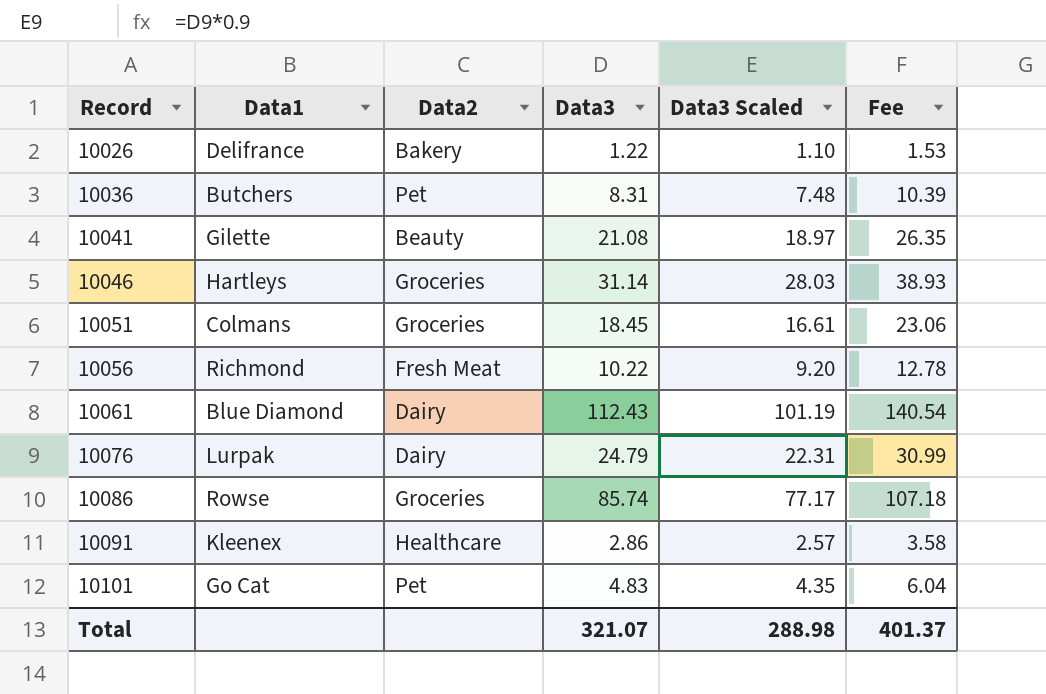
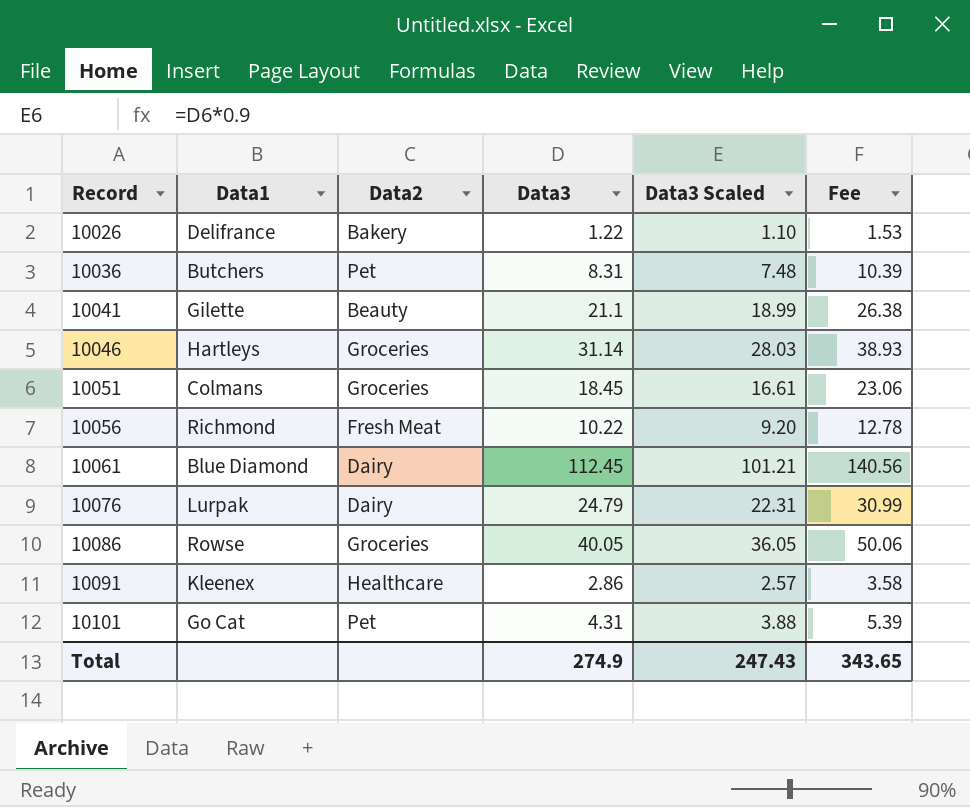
10041 | Data3: 21.08 -> 21.1
10041 | Data3 Scaled: 18.97 -> 18.99
10041 | Fee: 26.35 -> 26.38
10061 | Data3: 112.43 -> 112.45
10061 | Data3 Scaled: 101.19 -> 101.21
10061 | Fee: 140.54 -> 140.56
10086 | Data3: 85.74 -> 40.05
10086 | Data3 Scaled: 77.17 -> 36.05
10086 | Fee: 107.18 -> 50.06
10101 | Data3: 4.83 -> 4.31
10101 | Data3 Scaled: 4.35 -> 3.88
10101 | Fee: 6.04 -> 5.39
Total | Data3: 321.07 -> 274.9
Total | Data3 Scaled: 288.98 -> 247.43
Total | Fee: 401.37 -> 343.65

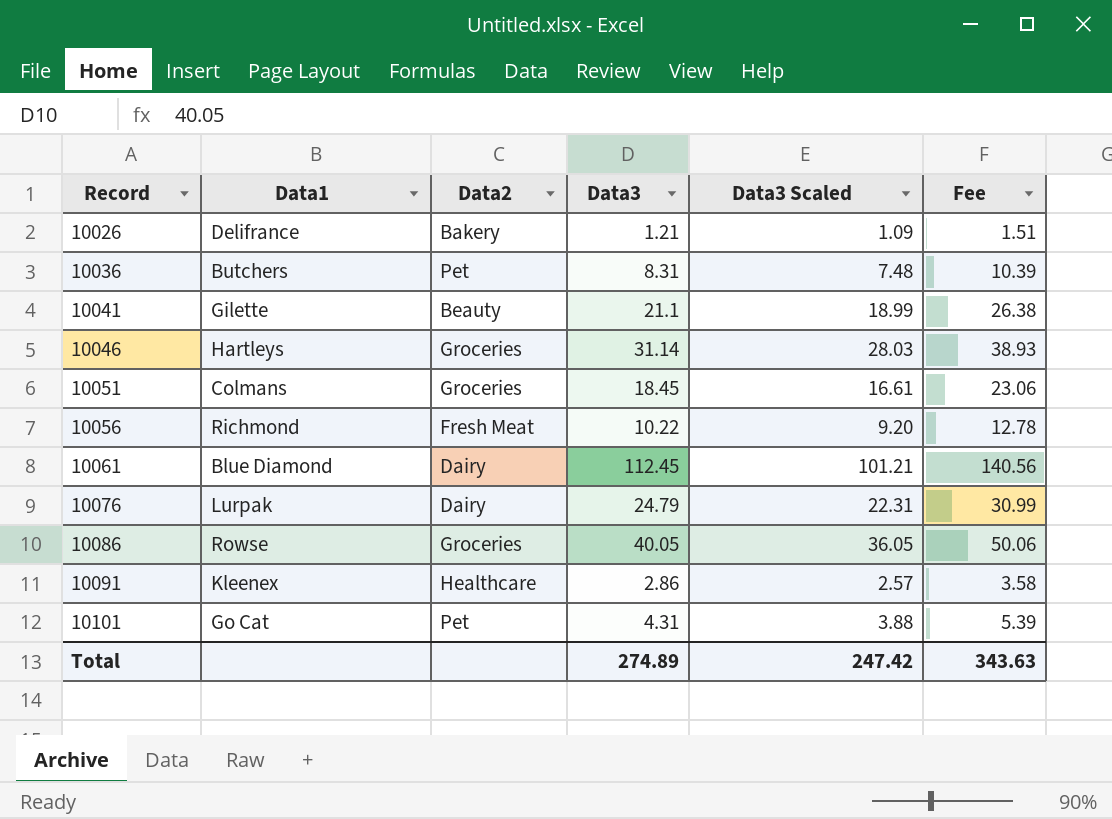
10026 | Data3: 1.22 -> 1.21
10026 | Data3 Scaled: 1.10 -> 1.09
10026 | Fee: 1.53 -> 1.51
Total | Data3: 274.9 -> 274.89
Total | Data3 Scaled: 247.43 -> 247.42
Total | Fee: 343.65 -> 343.63

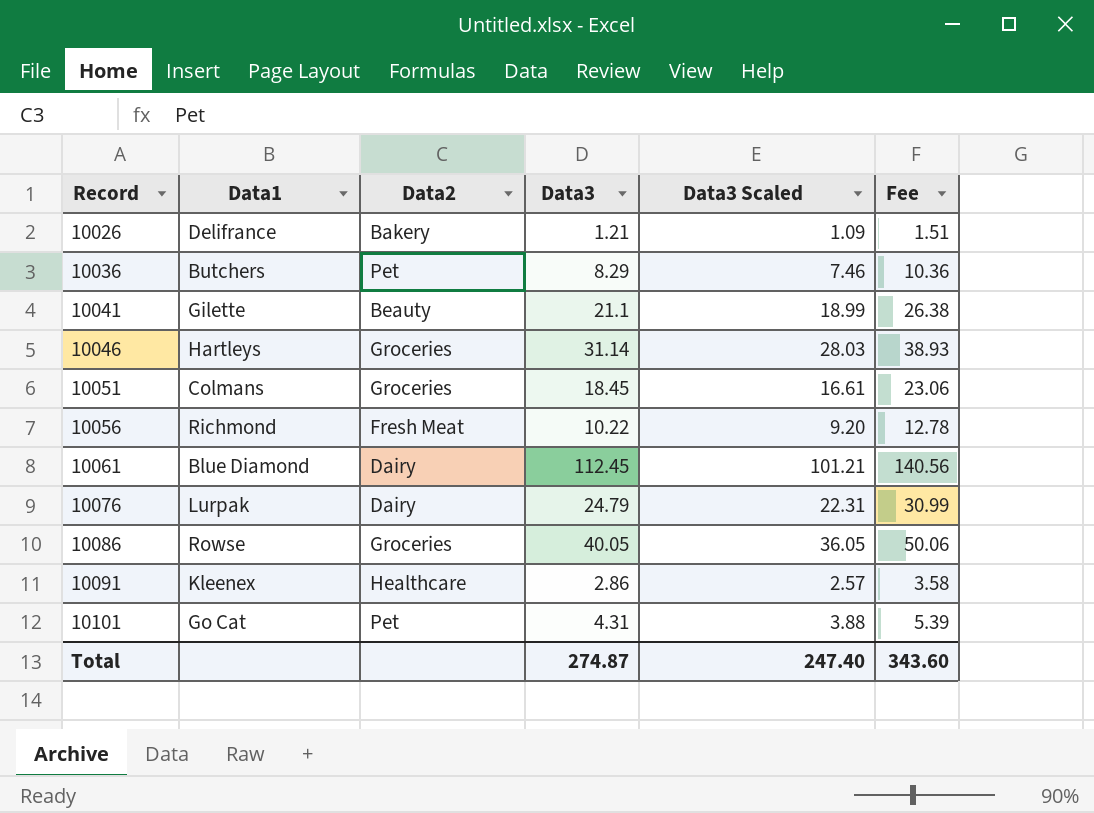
10036 | Data3: 8.31 -> 8.29
10036 | Data3 Scaled: 7.48 -> 7.46
10036 | Fee: 10.39 -> 10.36
Total | Data3: 274.89 -> 274.87
Total | Data3 Scaled: 247.42 -> 247.40
Total | Fee: 343.63 -> 343.60

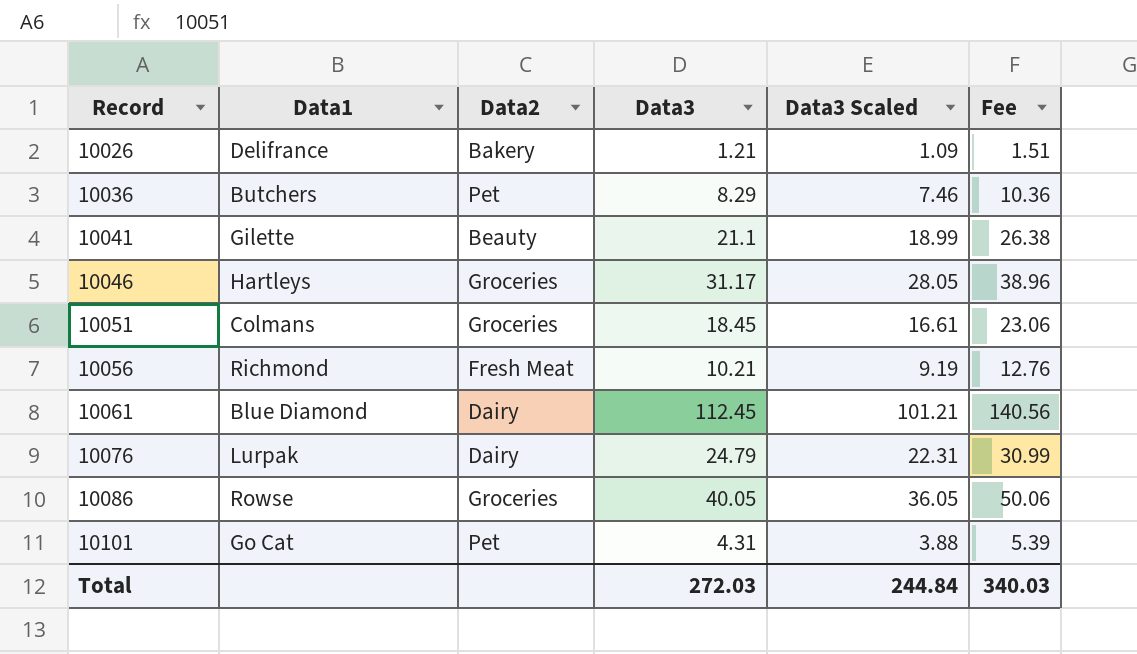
row 10091: Kleenex | Healthcare | 2.86 | 2.57 | 3.58 -> none
10046 | Data3: 31.14 -> 31.17
10046 | Data3 Scaled: 28.03 -> 28.05
10046 | Fee: 38.93 -> 38.96
10056 | Data3: 10.22 -> 10.21
10056 | Data3 Scaled: 9.20 -> 9.19
10056 | Fee: 12.78 -> 12.76
Total | Data3: 274.87 -> 272.03
Total | Data3 Scaled: 247.40 -> 244.84
Total | Fee: 343.60 -> 340.03

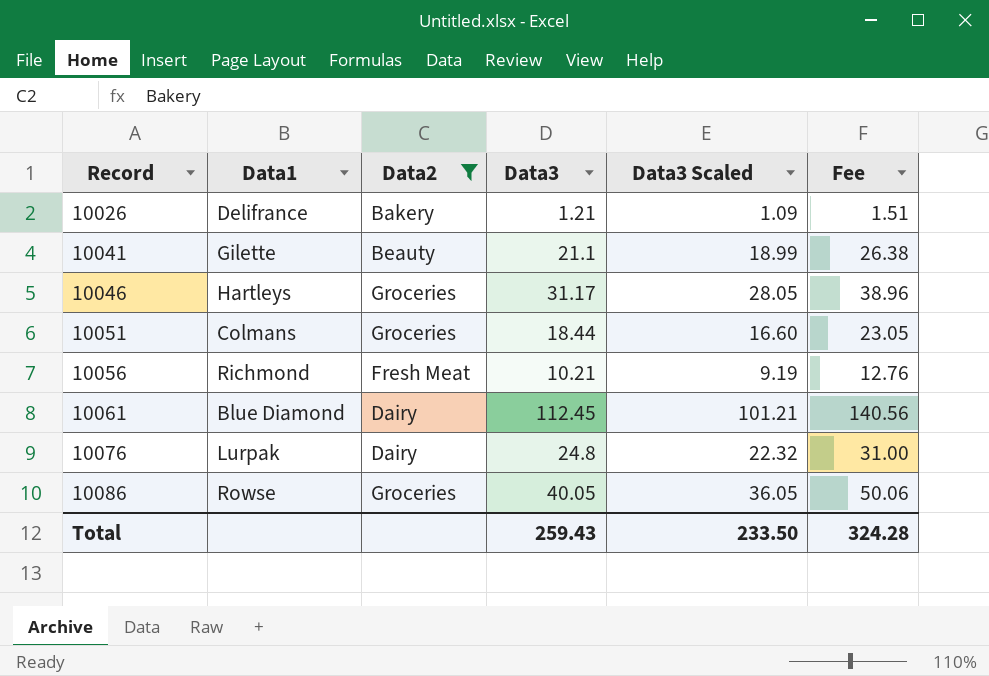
filter: none -> Data2 != Pet
10051 | Data3: 18.45 -> 18.44
10051 | Data3 Scaled: 16.61 -> 16.60
10051 | Fee: 23.06 -> 23.05
10076 | Data3: 24.79 -> 24.8
10076 | Data3 Scaled: 22.31 -> 22.32
10076 | Fee: 30.99 -> 31.00
Total | Data3: 272.03 -> 259.43
Total | Data3 Scaled: 244.84 -> 233.50
Total | Fee: 340.03 -> 324.28

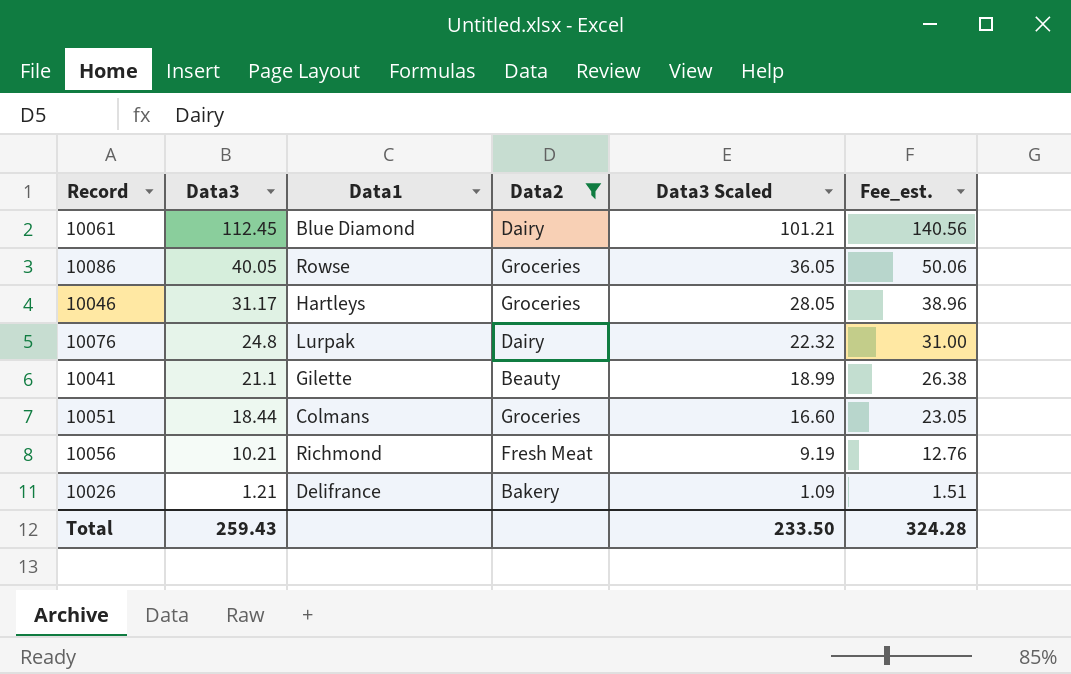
row order: Record ascending -> Data3 descending
column Data3 | position: 4 -> 2
column name: Fee -> Fee_est.

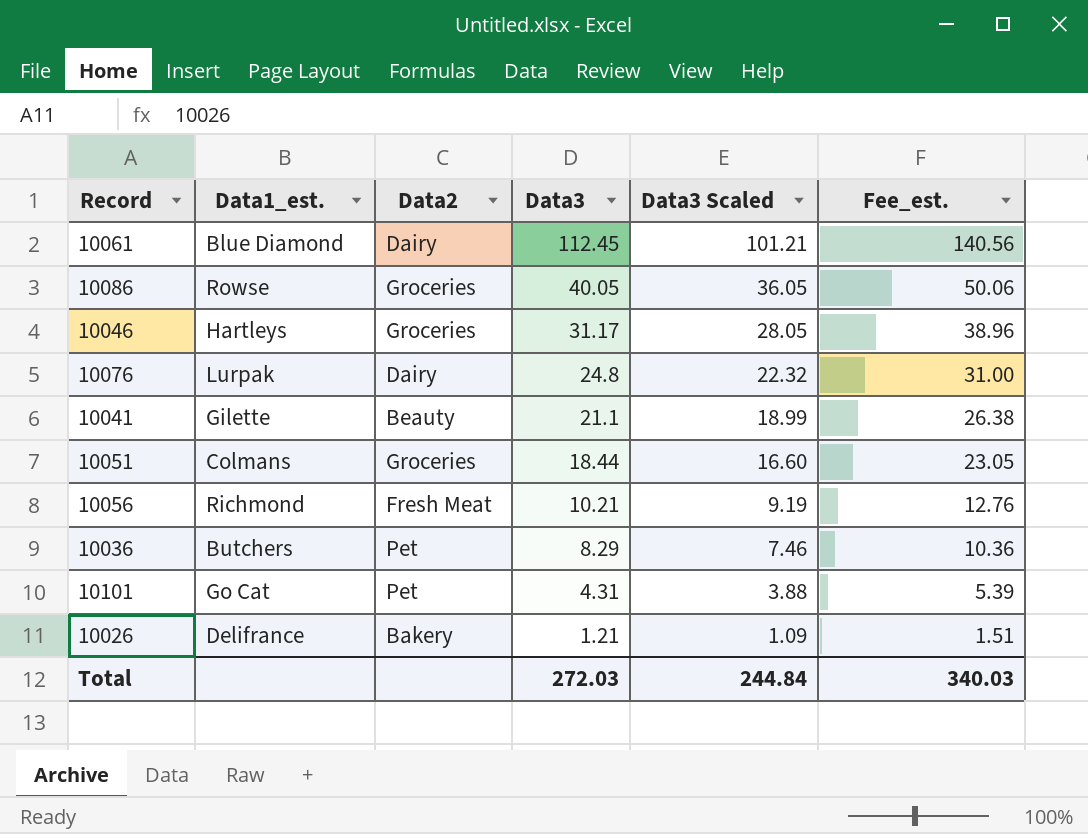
filter: Data2 != Pet -> none
column name: Data1 -> Data1_est.
column Data3 | position: 2 -> 4
Total | Data3: 259.43 -> 272.03
Total | Data3 Scaled: 233.50 -> 244.84
Total | Fee_est.: 324.28 -> 340.03

